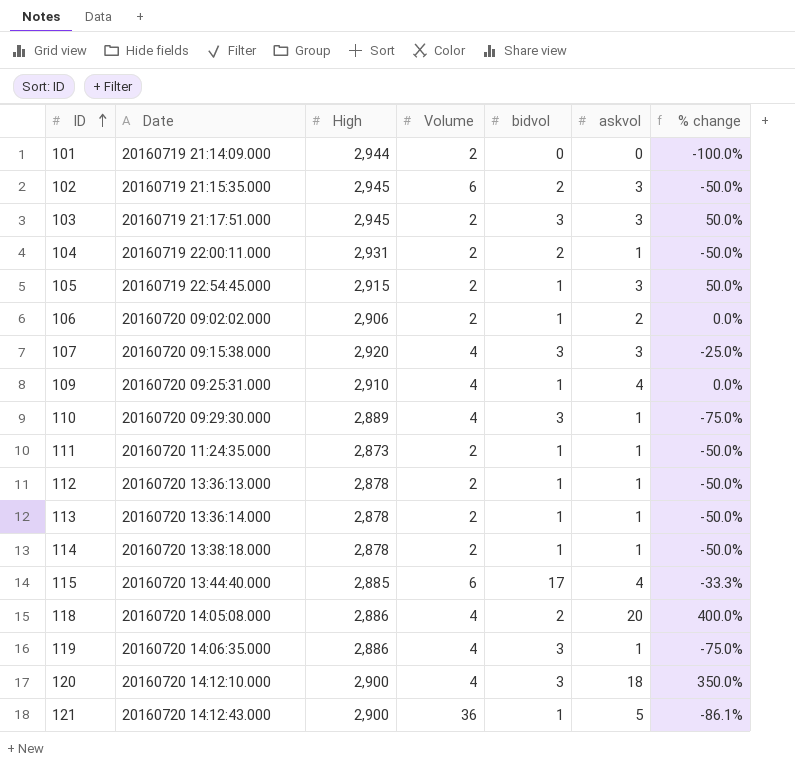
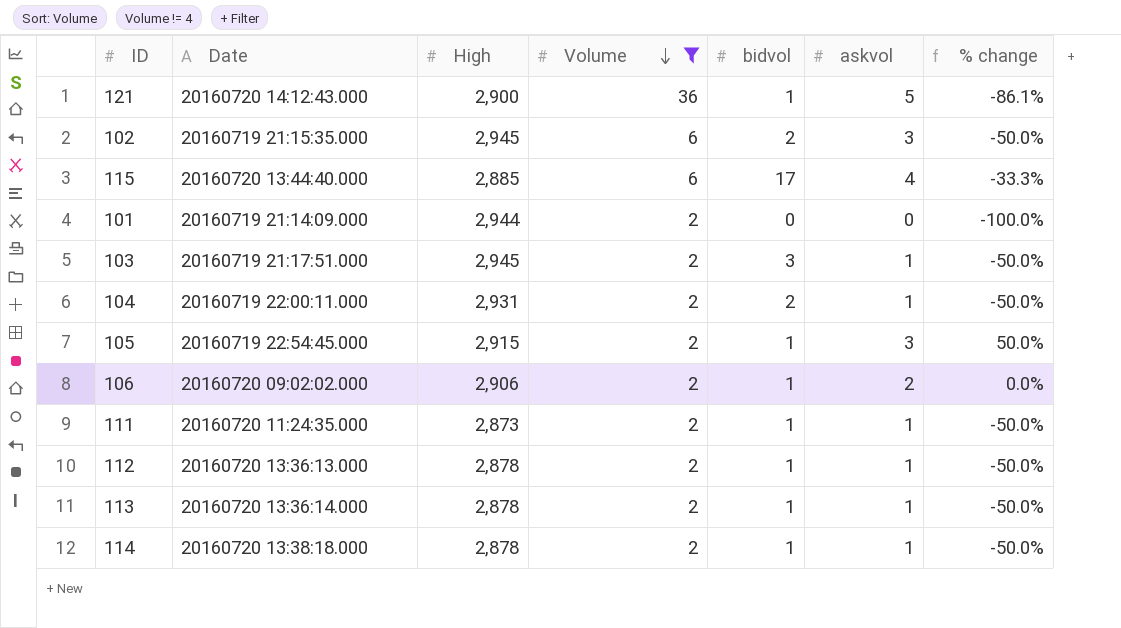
filter: none -> Volume != 4
row order: ID ascending -> Volume descending
103 | askvol: 3 -> 1
103 | % change: 50.0% -> -50.0%

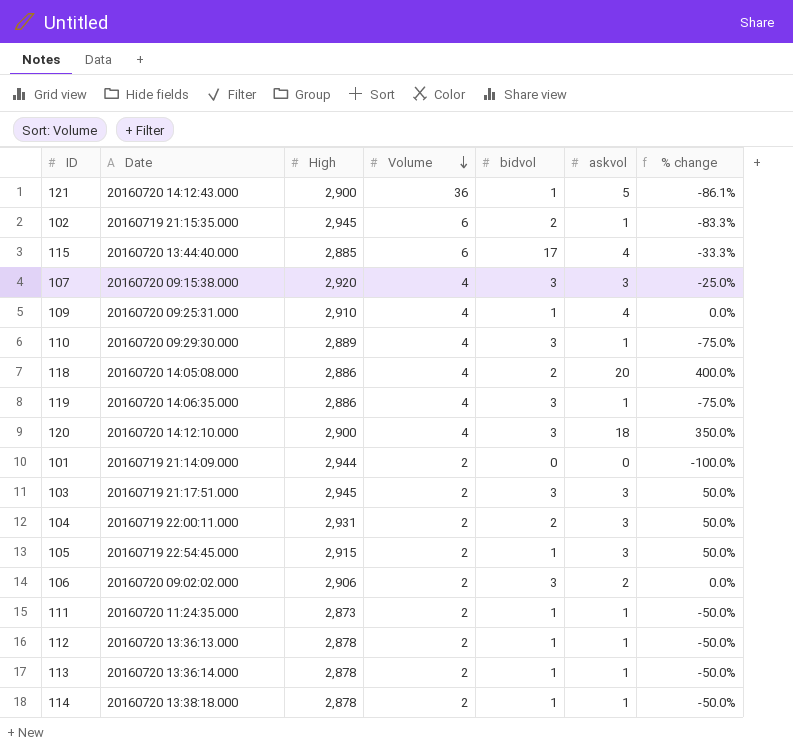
filter: Volume != 4 -> none
102 | askvol: 3 -> 1
102 | % change: -50.0% -> -83.3%
103 | askvol: 1 -> 3
103 | % change: -50.0% -> 50.0%
104 | askvol: 1 -> 3
104 | % change: -50.0% -> 50.0%
106 | bidvol: 1 -> 3

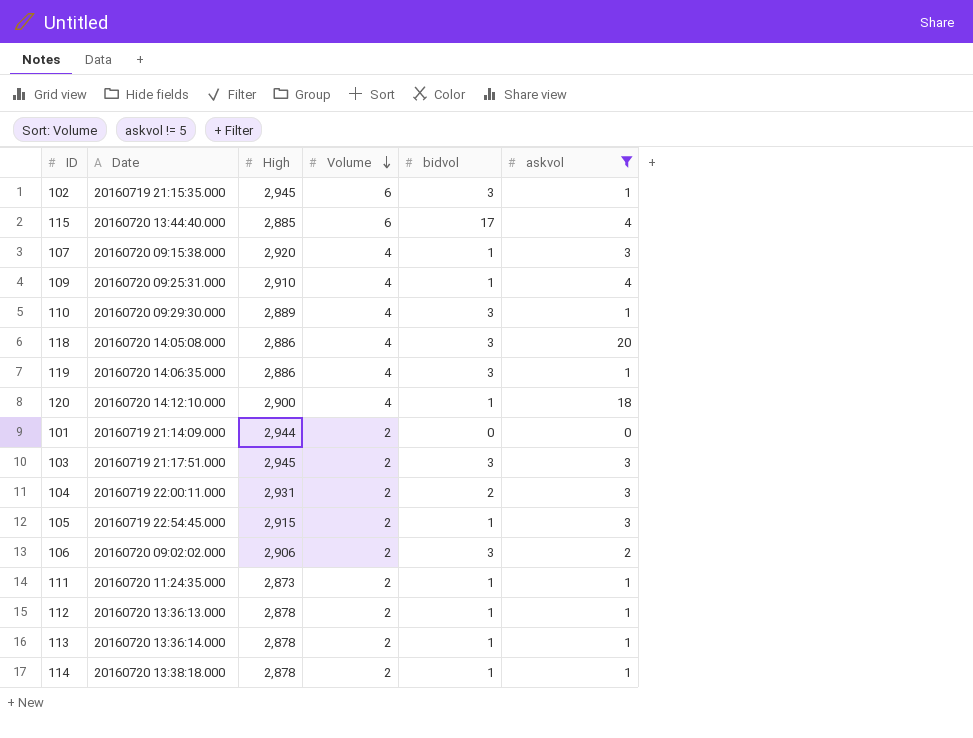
filter: none -> askvol != 5
column % change | formula: ([askvol] - [Volume]) / [Volume] -> none
102 | bidvol: 2 -> 3
107 | bidvol: 3 -> 1
118 | bidvol: 2 -> 3
120 | bidvol: 3 -> 1

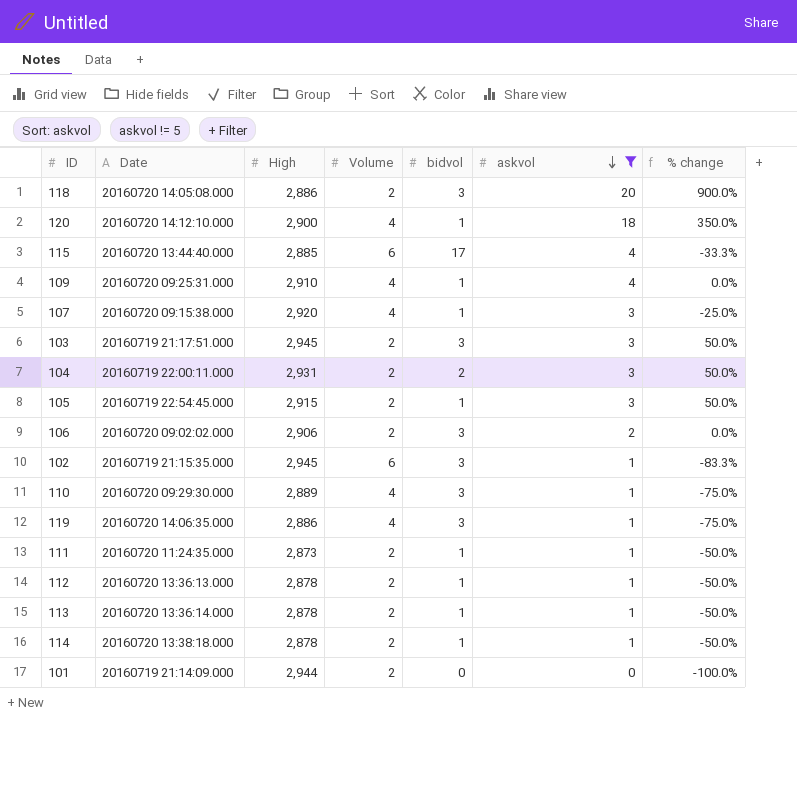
row order: Volume descending -> askvol descending
column % change | formula: none -> ([askvol] - [Volume]) / [Volume]
118 | Volume: 4 -> 2

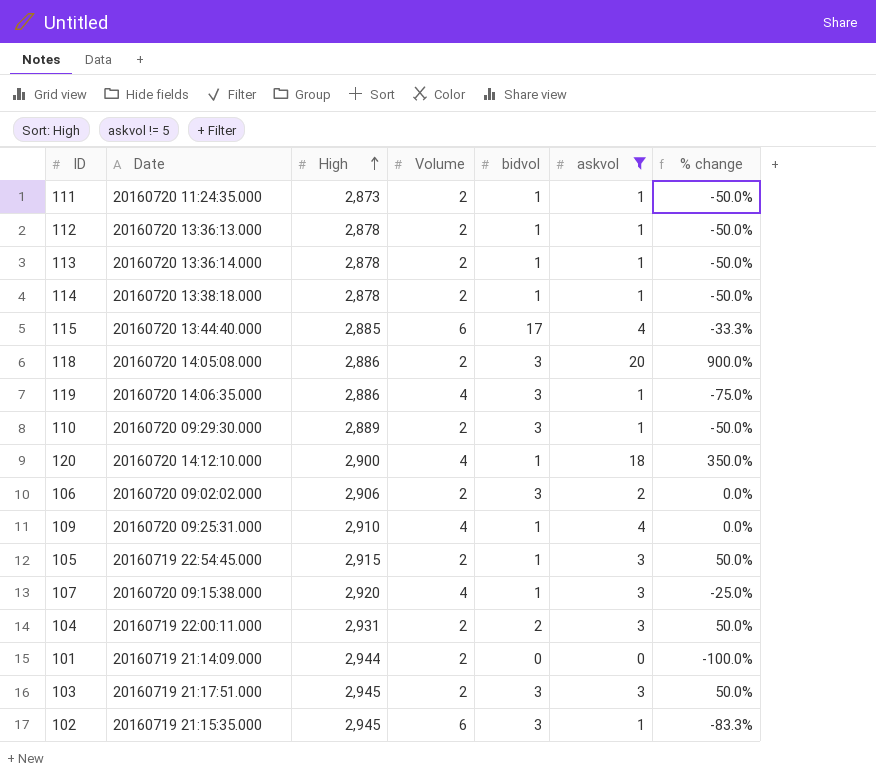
row order: askvol descending -> High ascending
110 | Volume: 4 -> 2
110 | % change: -75.0% -> -50.0%

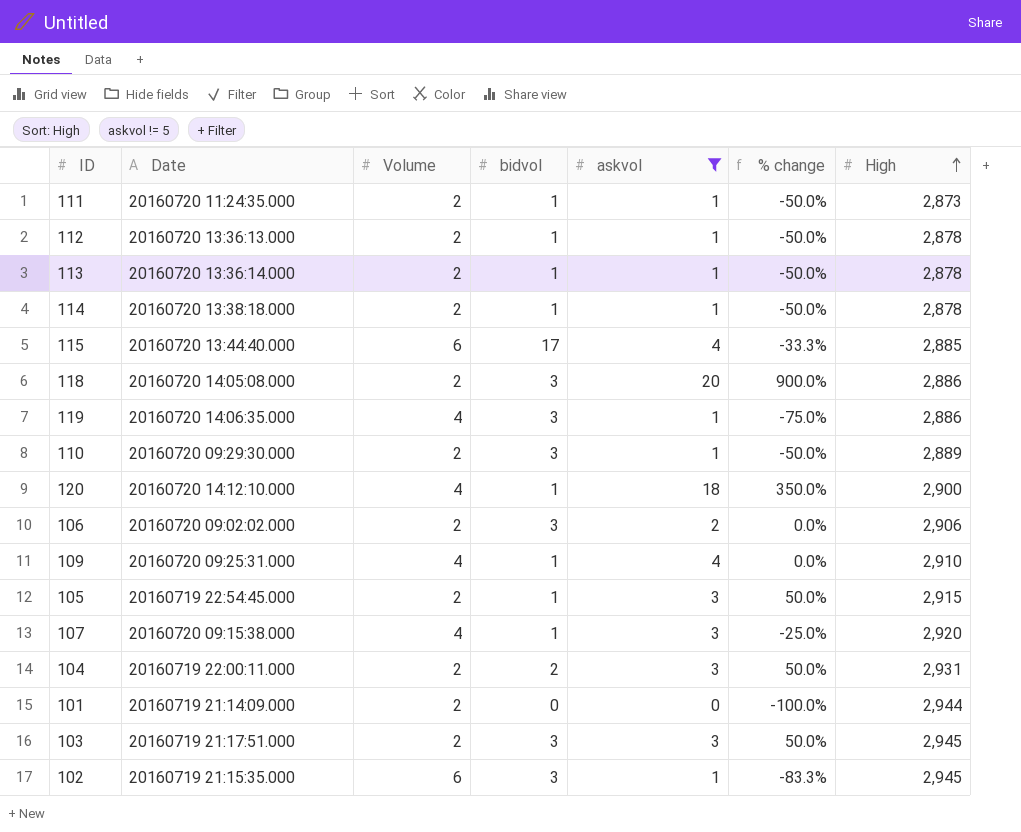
column High | position: 3 -> 7

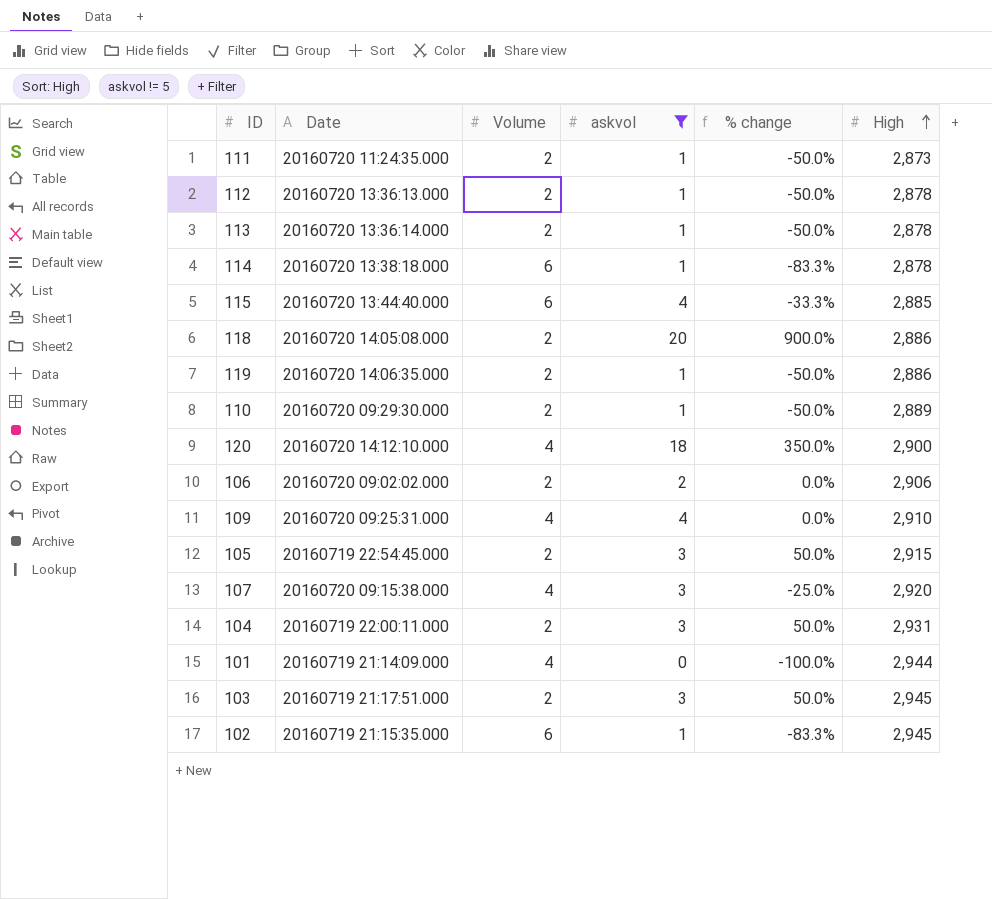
column bidvol | position: 4 -> none
114 | Volume: 2 -> 6
114 | % change: -50.0% -> -83.3%
119 | Volume: 4 -> 2
119 | % change: -75.0% -> -50.0%
101 | Volume: 2 -> 4

